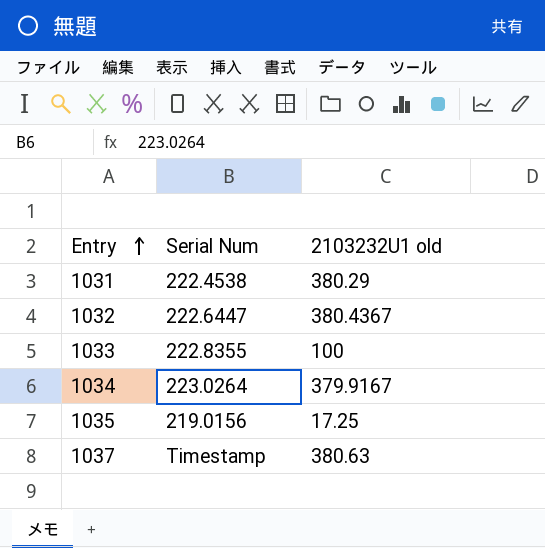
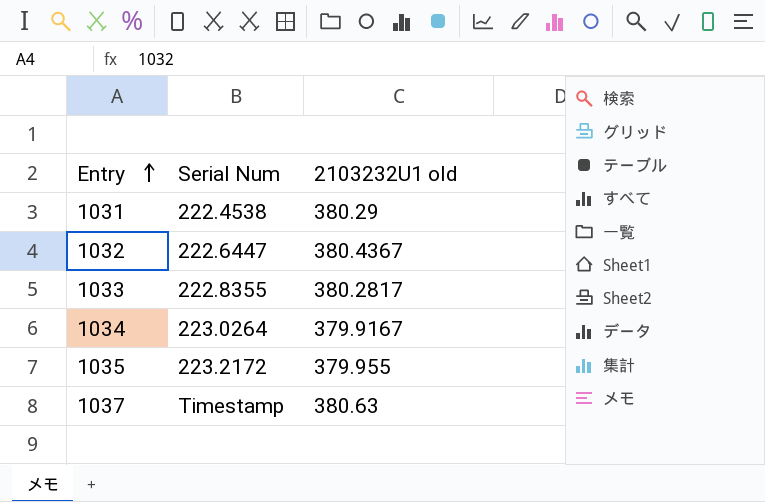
1033 | 2103232U1 old: 100 -> 380.2817
1035 | Serial Num: 219.0156 -> 223.2172
1035 | 2103232U1 old: 17.25 -> 379.955

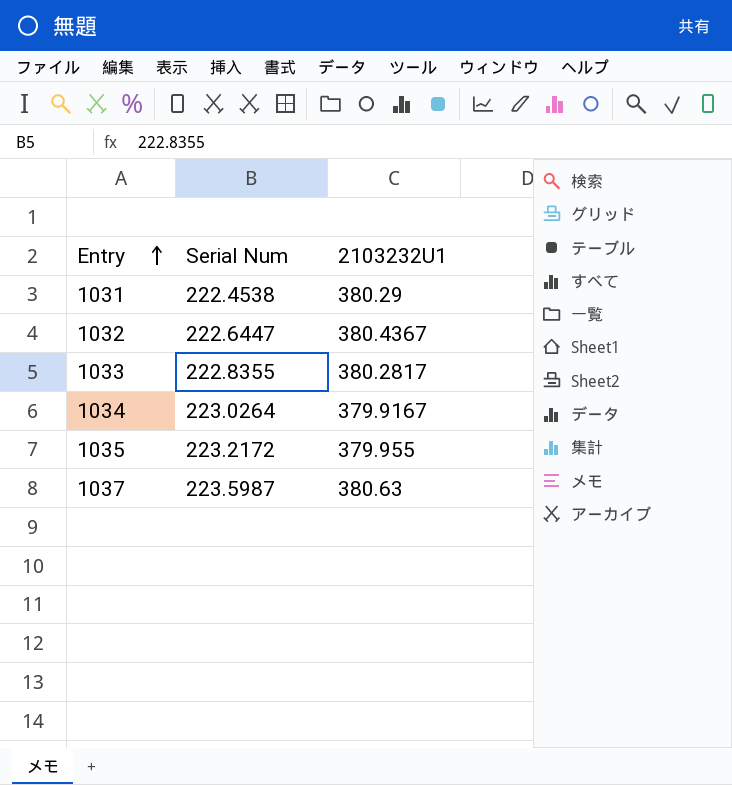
column name: 2103232U1 old -> 2103232U1
1037 | Serial Num: Timestamp -> 223.5987

